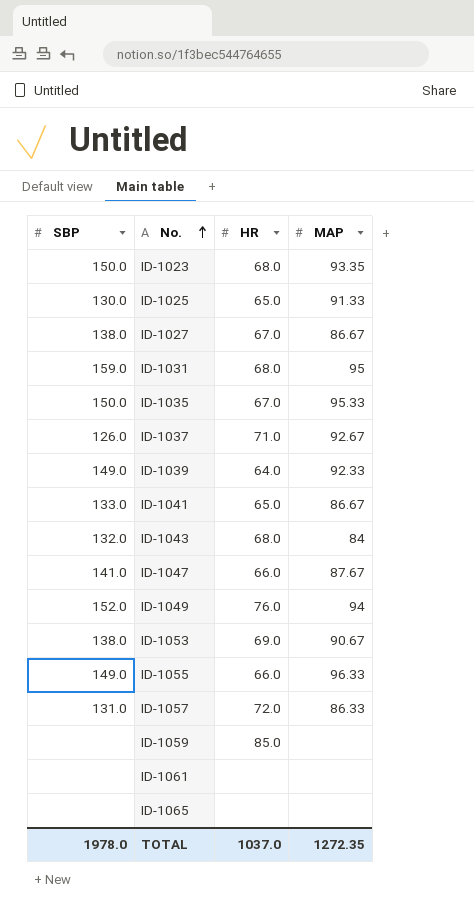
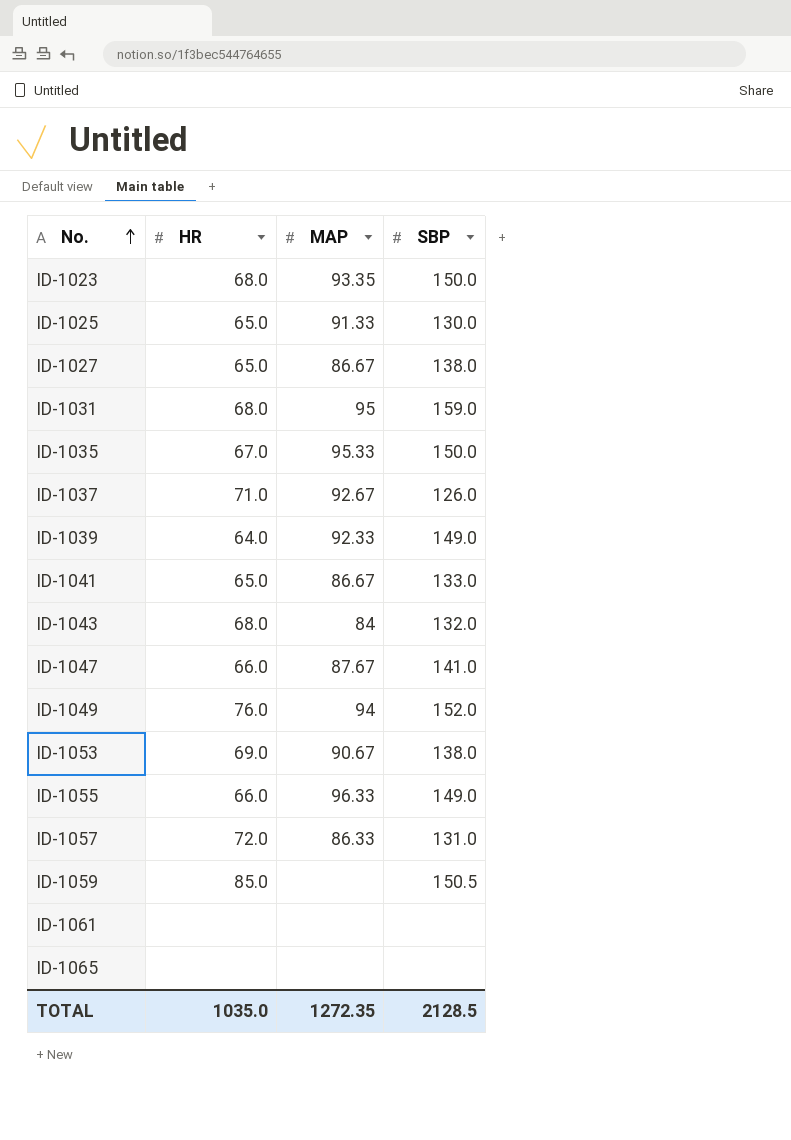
column SBP | position: 1 -> 4
ID-1027 | HR: 67.0 -> 65.0
ID-1059 | SBP: none -> 150.5
TOTAL | HR: 1037.0 -> 1035.0
TOTAL | SBP: 1978.0 -> 2128.5

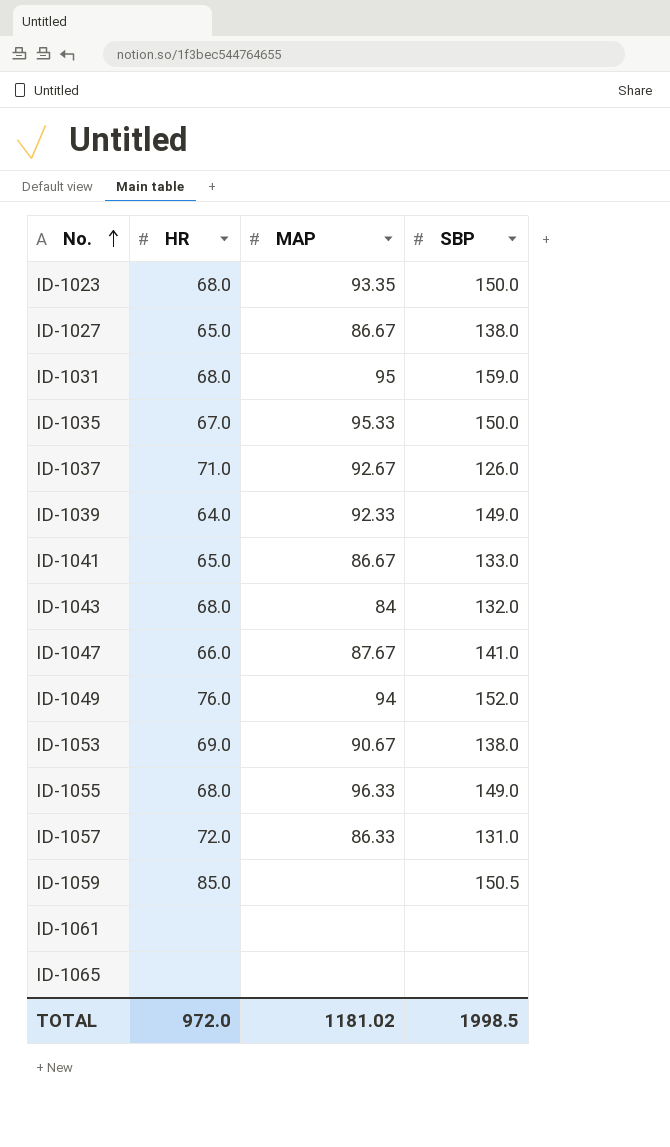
row ID-1025: 65.0 | 91.33 | 130.0 -> none
ID-1055 | HR: 66.0 -> 68.0
TOTAL | HR: 1035.0 -> 972.0
TOTAL | MAP: 1272.35 -> 1181.02
TOTAL | SBP: 2128.5 -> 1998.5

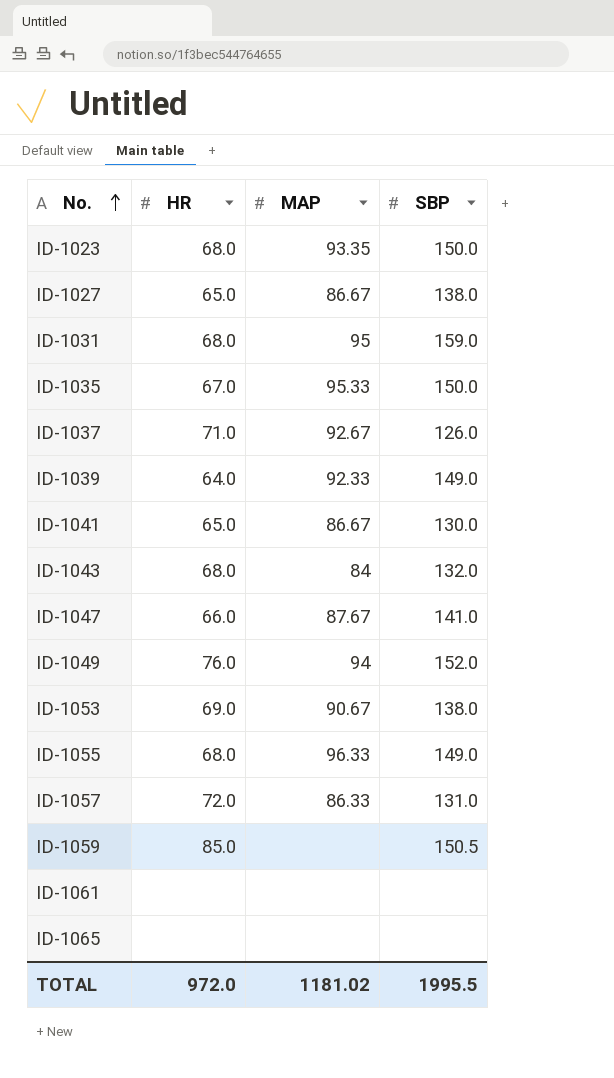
ID-1041 | SBP: 133.0 -> 130.0
TOTAL | SBP: 1998.5 -> 1995.5

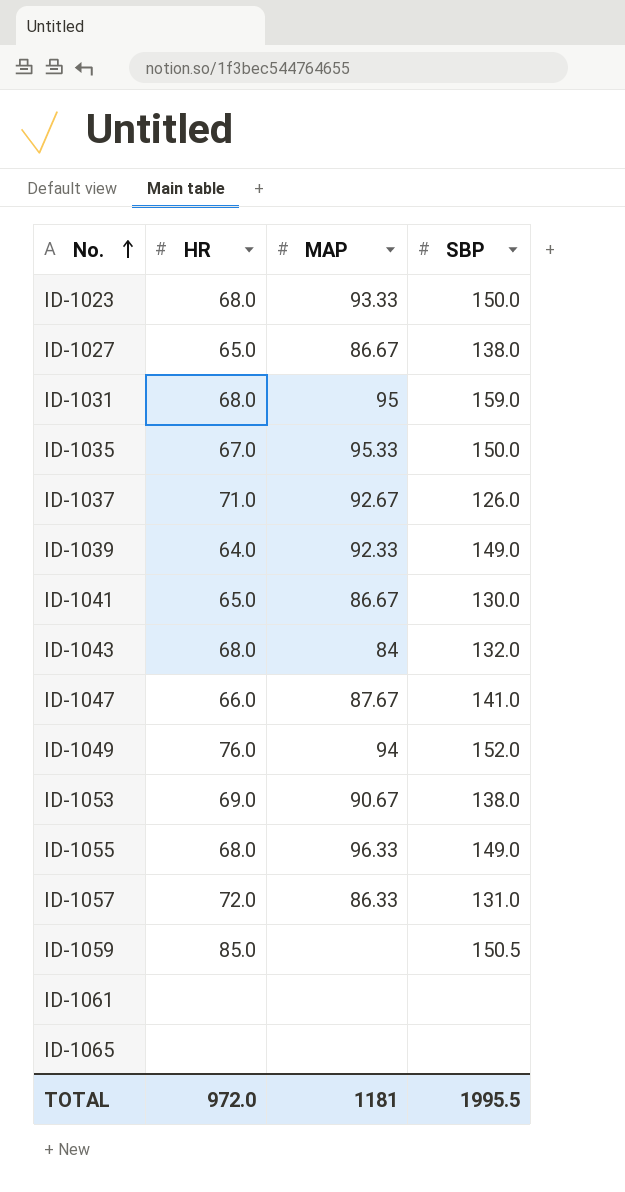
ID-1023 | MAP: 93.35 -> 93.33
TOTAL | MAP: 1181.02 -> 1181

